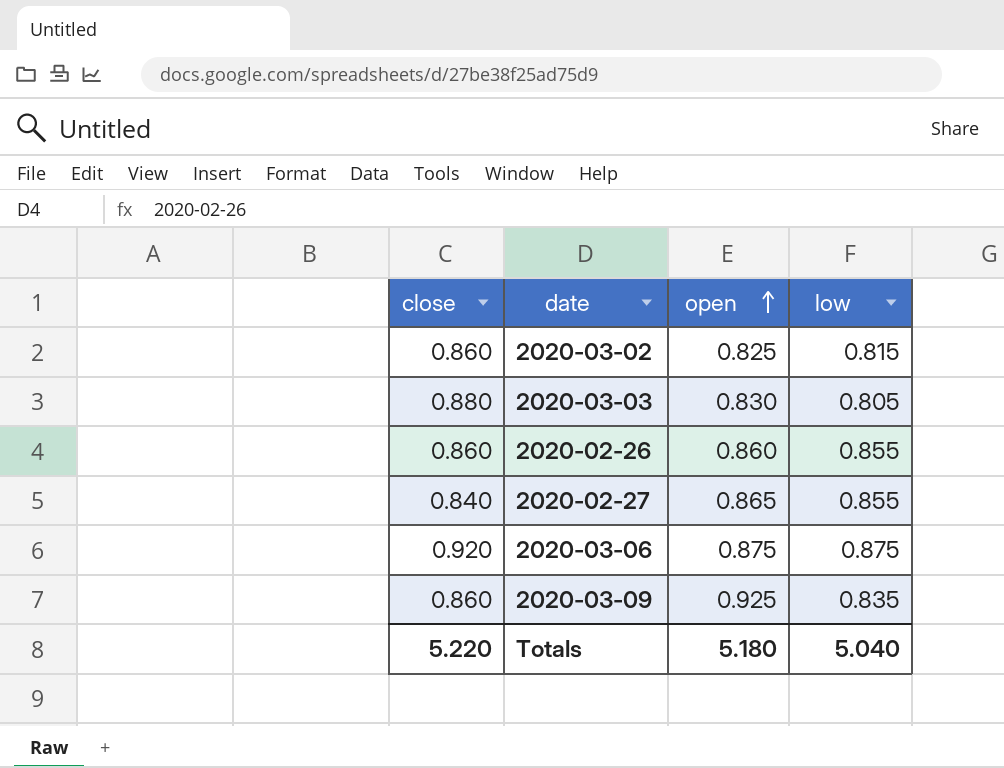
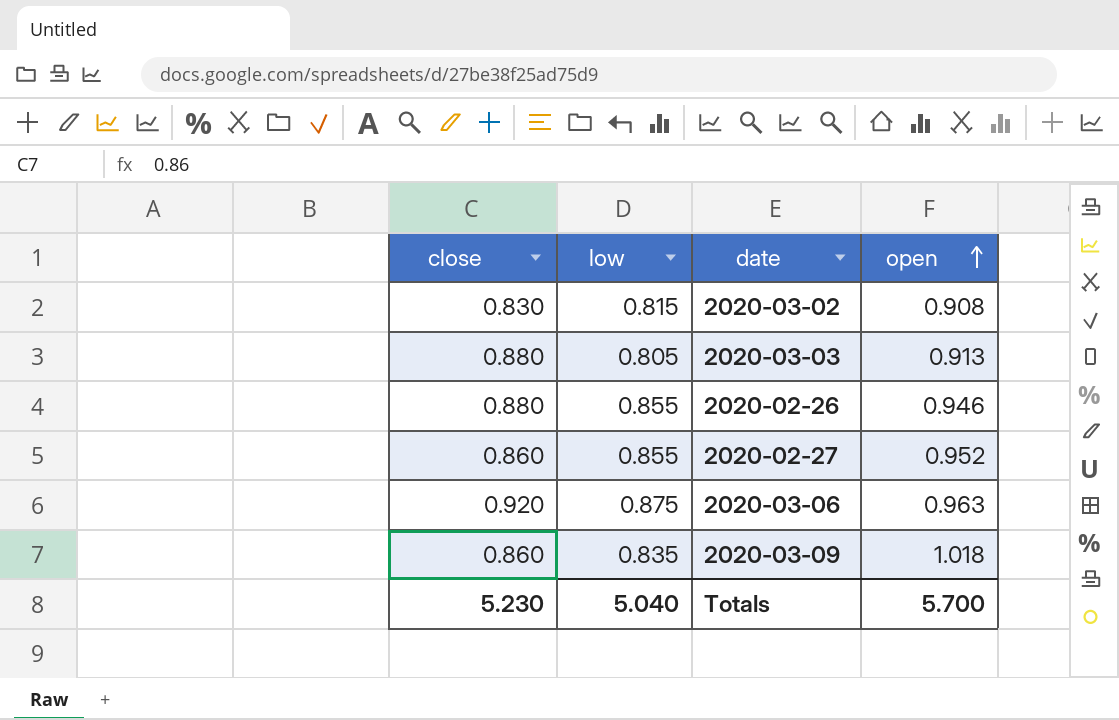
column low | position: 4 -> 2
2020-03-02 | close: 0.860 -> 0.830
2020-03-02 | open: 0.825 -> 0.908
2020-03-03 | open: 0.830 -> 0.913
2020-02-26 | close: 0.860 -> 0.880
2020-02-26 | open: 0.860 -> 0.946
2020-02-27 | close: 0.840 -> 0.860
2020-02-27 | open: 0.865 -> 0.952
2020-03-06 | open: 0.875 -> 0.963
2020-03-09 | open: 0.925 -> 1.018
Totals | close: 5.220 -> 5.230
Totals | open: 5.180 -> 5.700

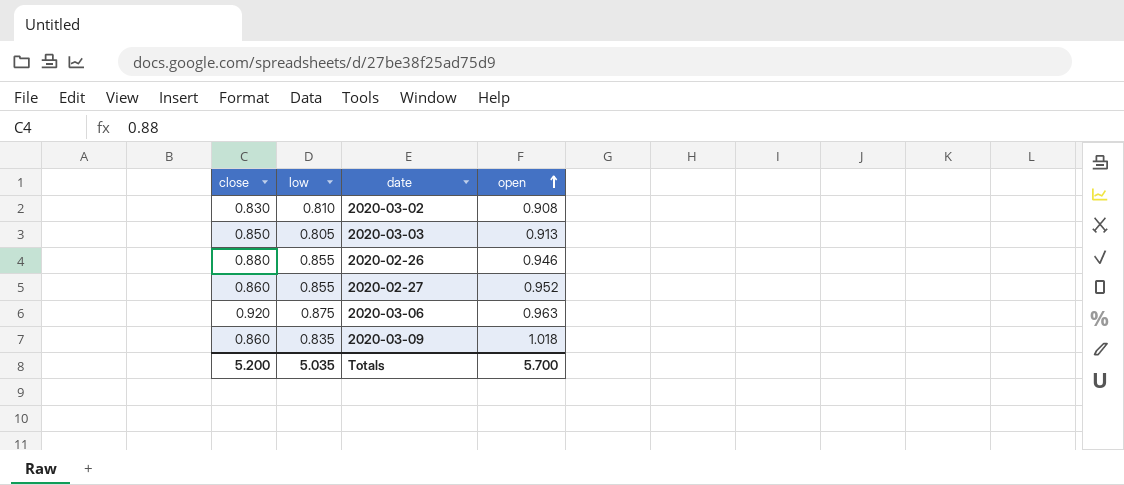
2020-03-02 | low: 0.815 -> 0.810
2020-03-03 | close: 0.880 -> 0.850
Totals | close: 5.230 -> 5.200
Totals | low: 5.040 -> 5.035

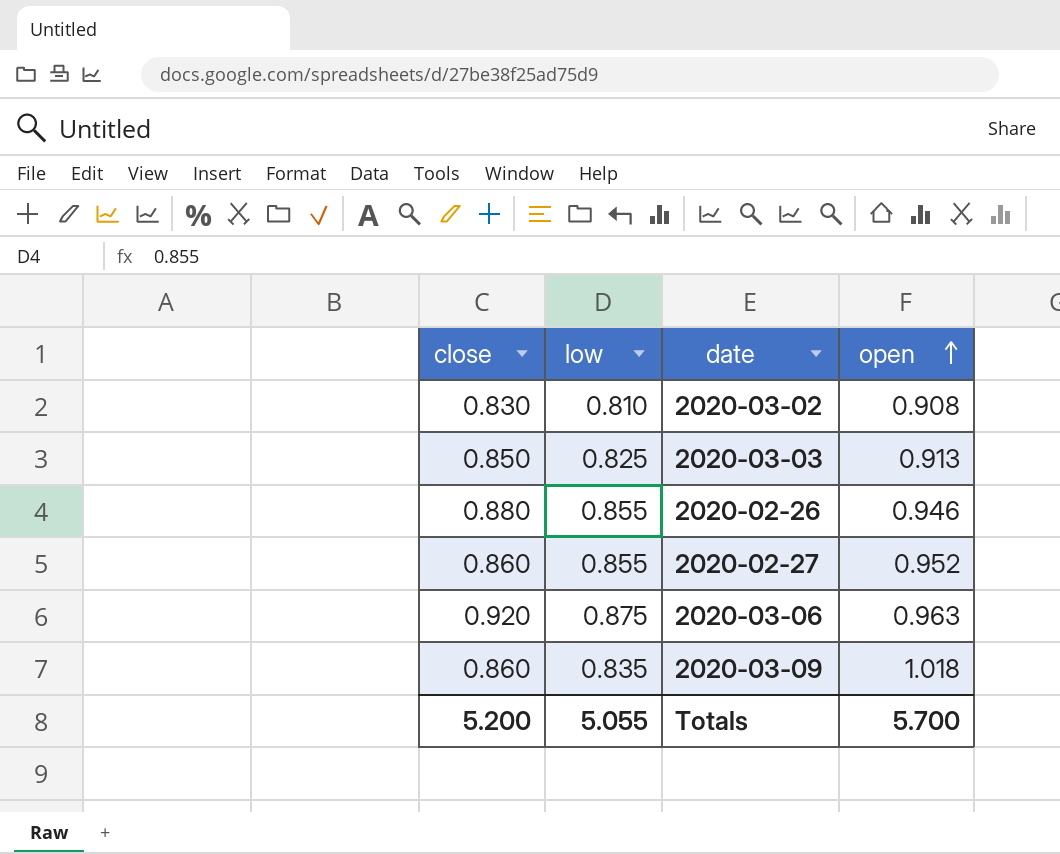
2020-03-03 | low: 0.805 -> 0.825
Totals | low: 5.035 -> 5.055

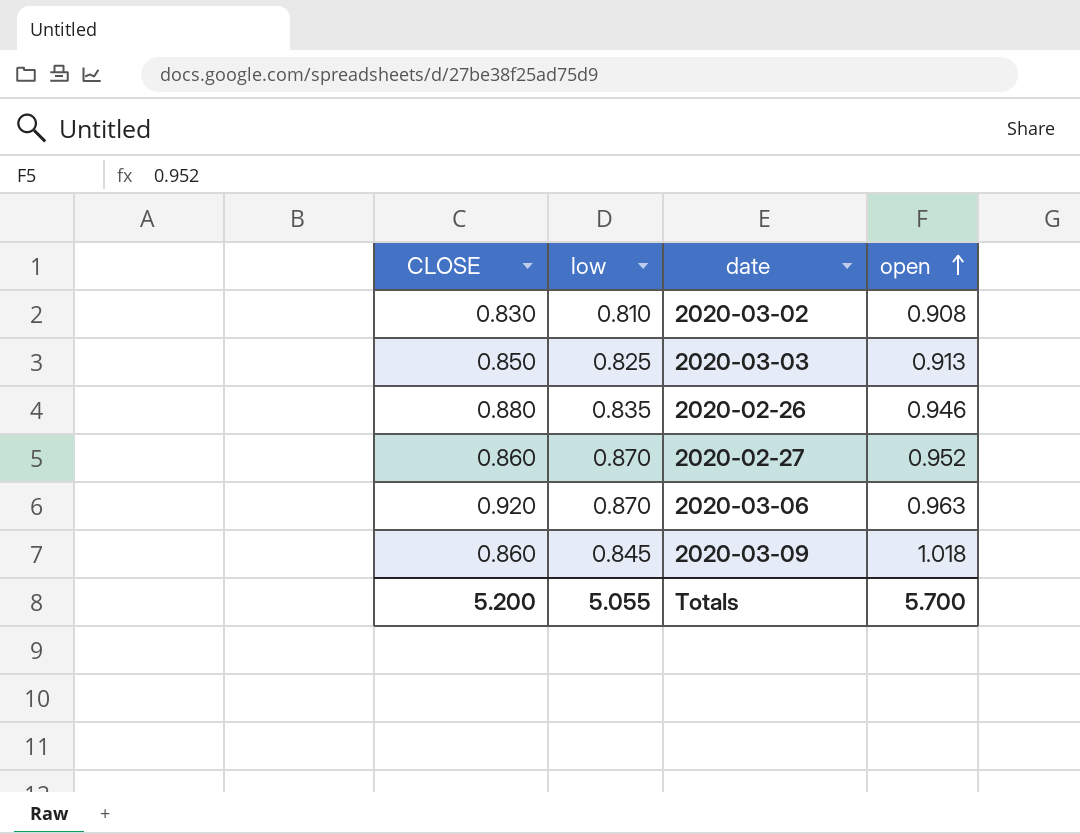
column name: close -> CLOSE
2020-02-26 | low: 0.855 -> 0.835
2020-02-27 | low: 0.855 -> 0.870
2020-03-06 | low: 0.875 -> 0.870
2020-03-09 | low: 0.835 -> 0.845

